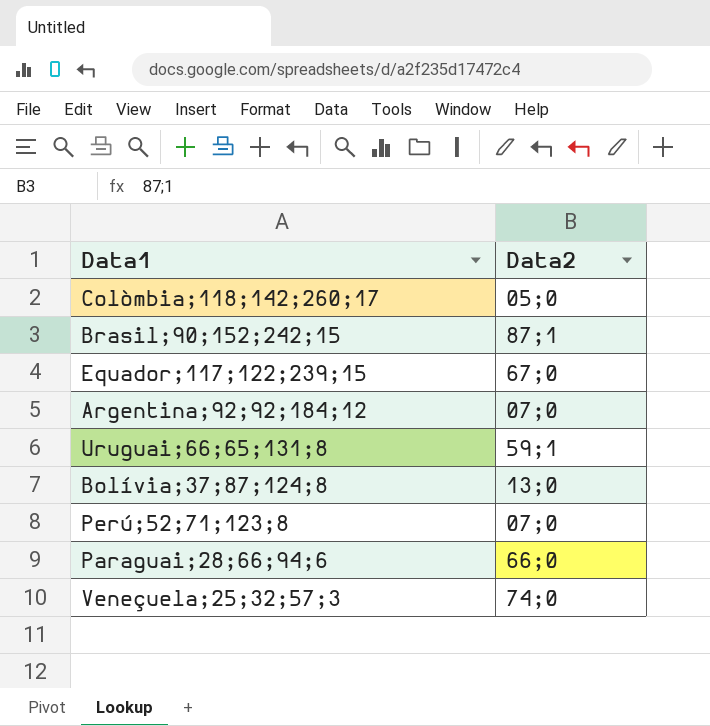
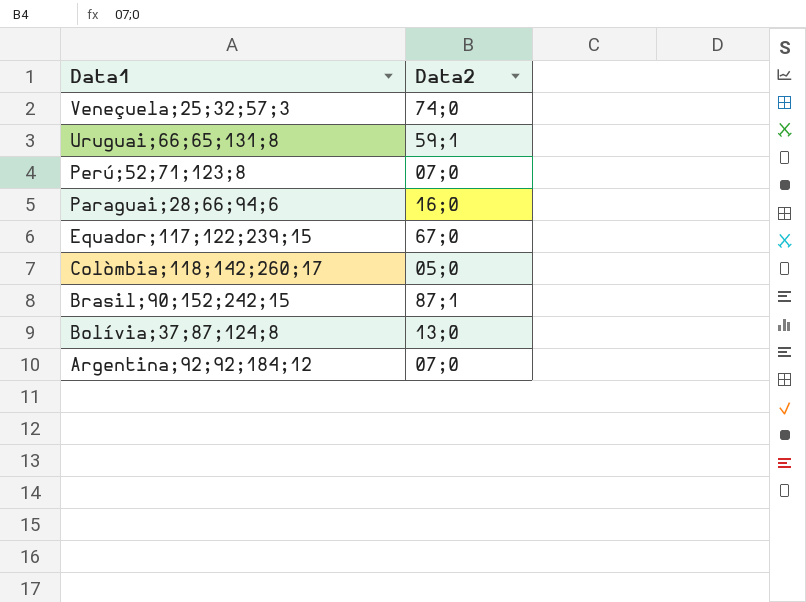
row order: none -> Data1 descending
Paraguai;28;66;94;6 | Data2: 66;0 -> 16;0

